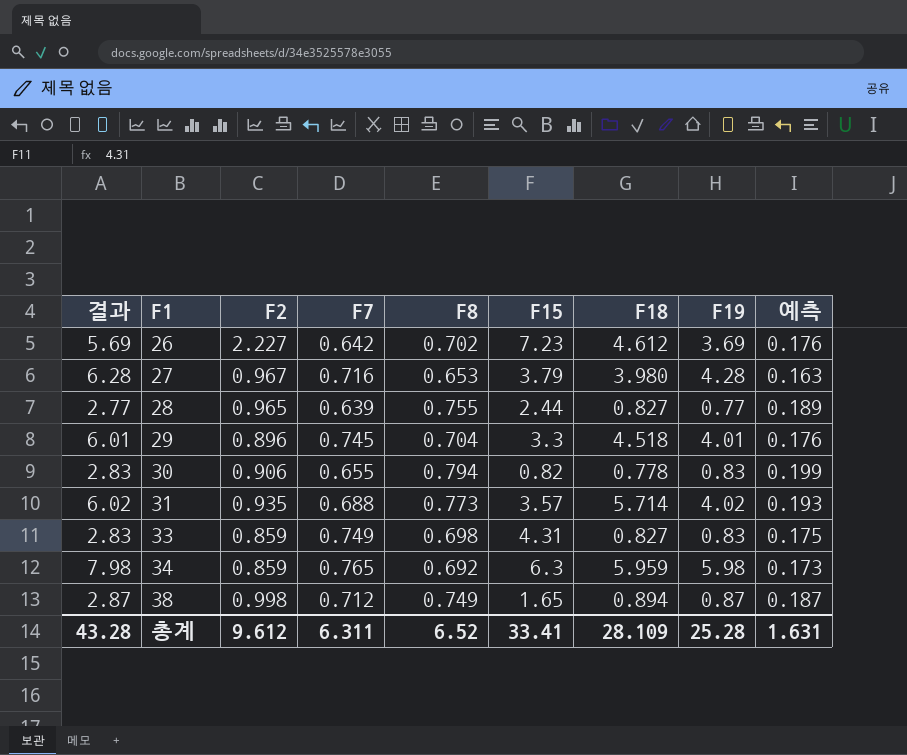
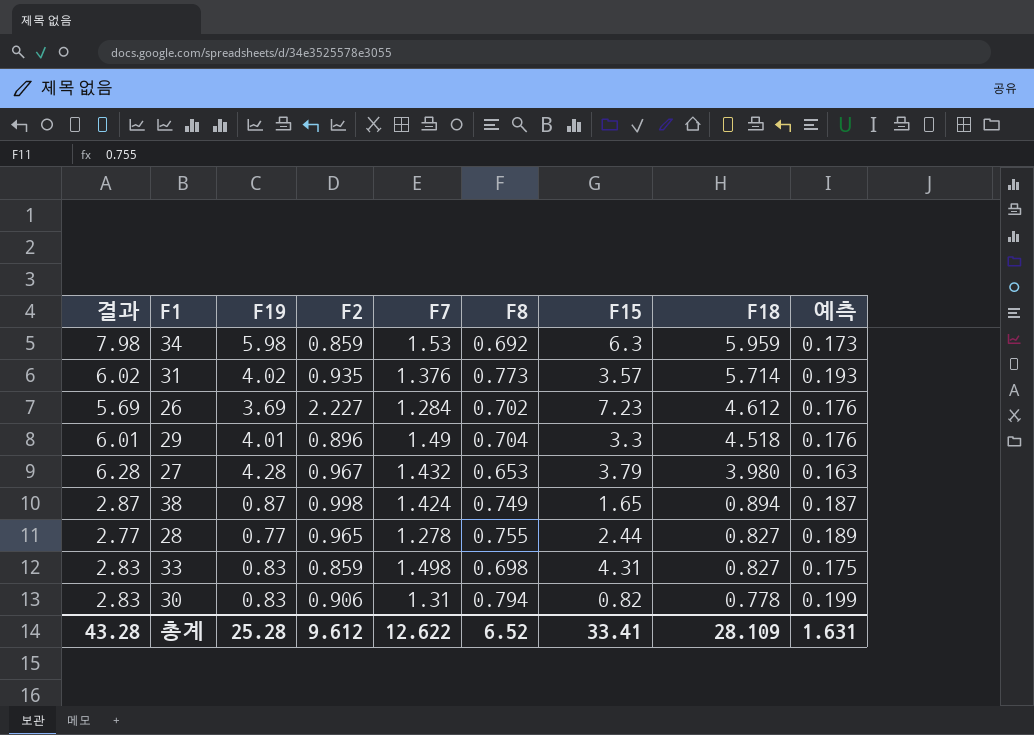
row order: F1 ascending -> F18 descending
column F19 | position: 8 -> 3
34 | F7: 0.765 -> 1.53
31 | F7: 0.688 -> 1.376
26 | F7: 0.642 -> 1.284
29 | F7: 0.745 -> 1.49
27 | F7: 0.716 -> 1.432
38 | F7: 0.712 -> 1.424
28 | F7: 0.639 -> 1.278
33 | F7: 0.749 -> 1.498
30 | F7: 0.655 -> 1.31
총계 | F7: 6.311 -> 12.622

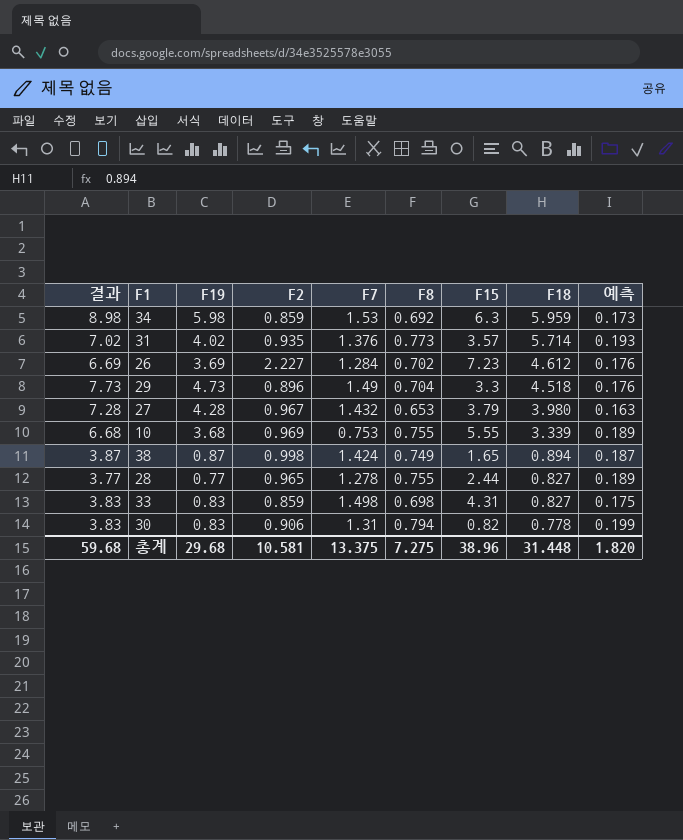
column 결과 | formula: [F19] + 2 -> [F19] + 3
29 | F19: 4.01 -> 4.73
row 10: none -> 6.68 | 3.68 | 0.969 | 0.753 | 0.755 | 5.55 | 3.339 | 0.189
총계 | 결과: 43.28 -> 59.68
총계 | F19: 25.28 -> 29.68
총계 | F2: 9.612 -> 10.581
총계 | F7: 12.622 -> 13.375
총계 | F8: 6.52 -> 7.275
총계 | F15: 33.41 -> 38.96
총계 | F18: 28.109 -> 31.448
총계 | 예측: 1.631 -> 1.820

